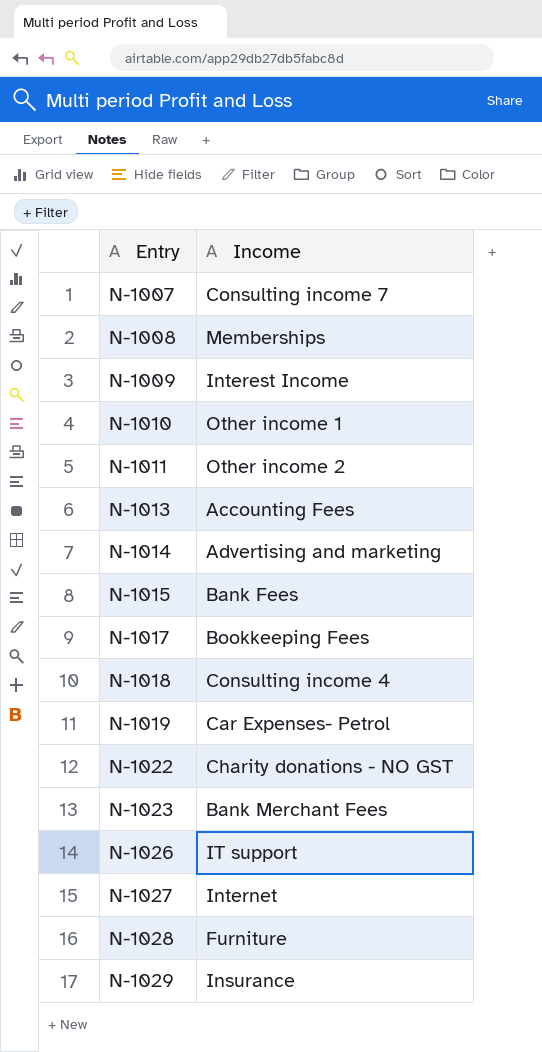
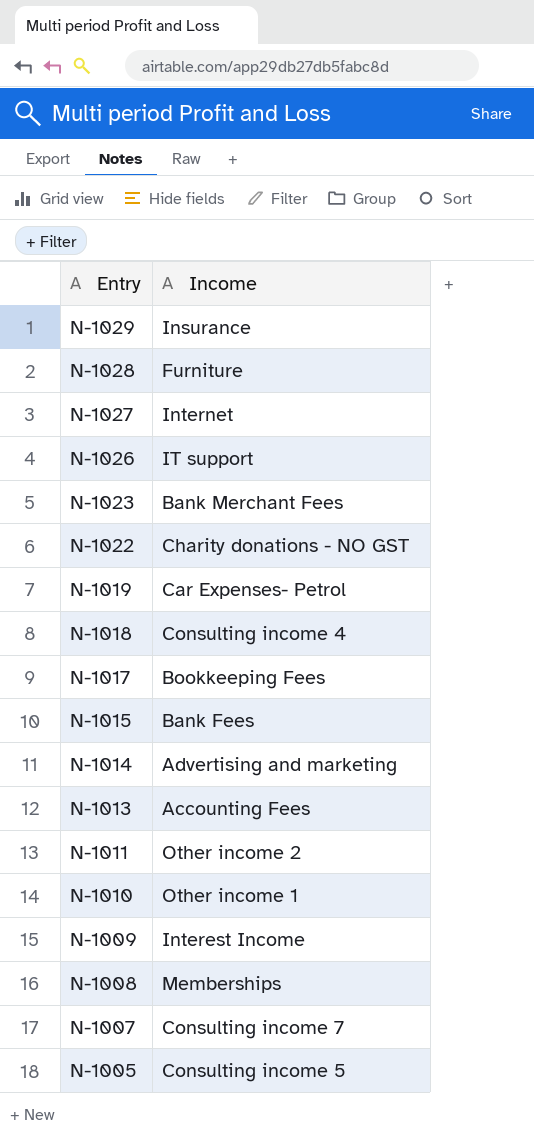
row order: Entry ascending -> Entry descending
row N-1005: none -> Consulting income 5

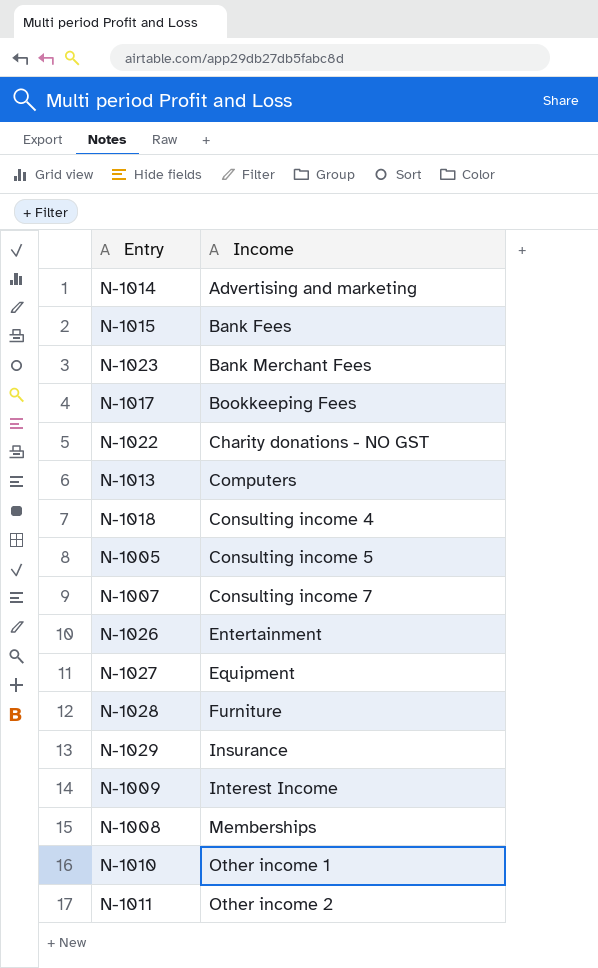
row order: Entry descending -> Income ascending
row N-1019: Car Expenses- Petrol -> none
N-1013 | Income: Accounting Fees -> Computers
N-1026 | Income: IT support -> Entertainment
N-1027 | Income: Internet -> Equipment

